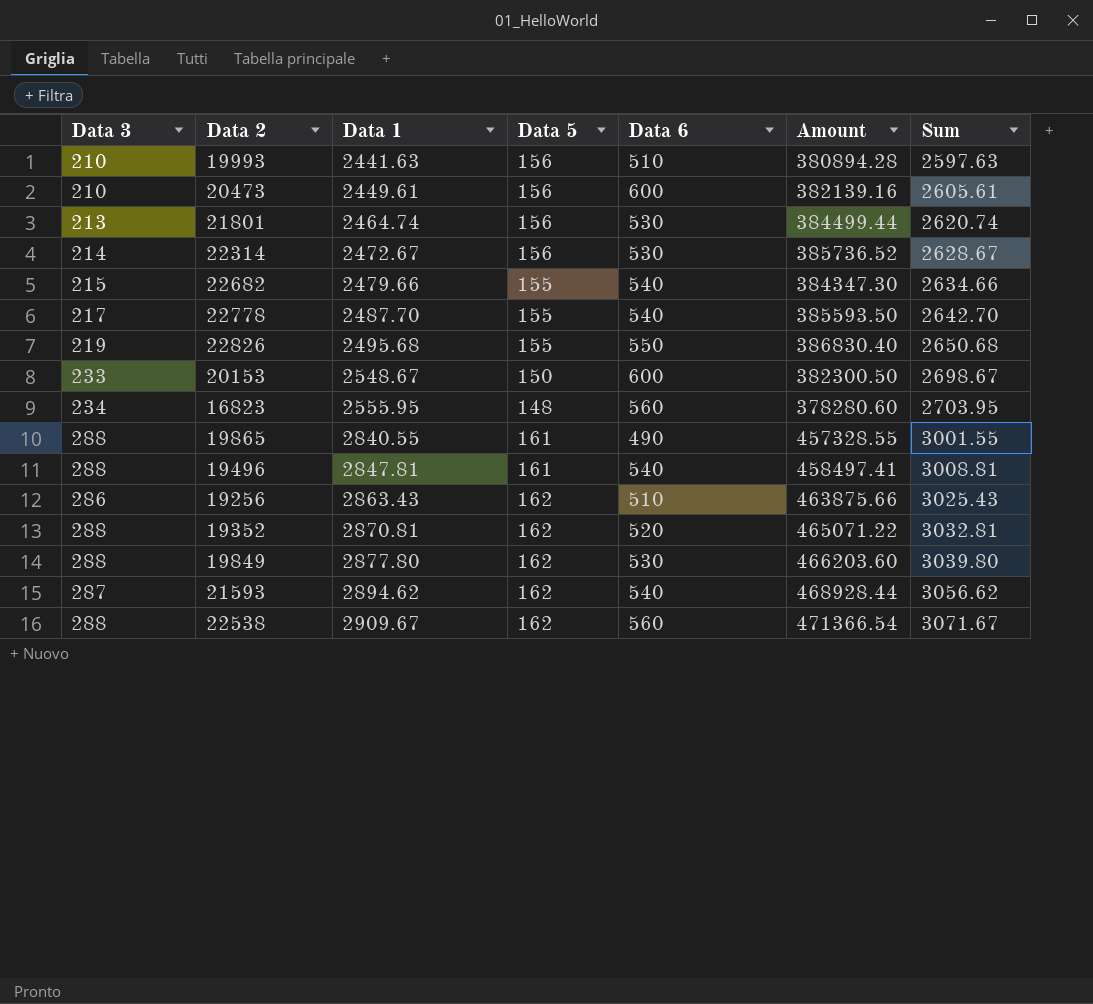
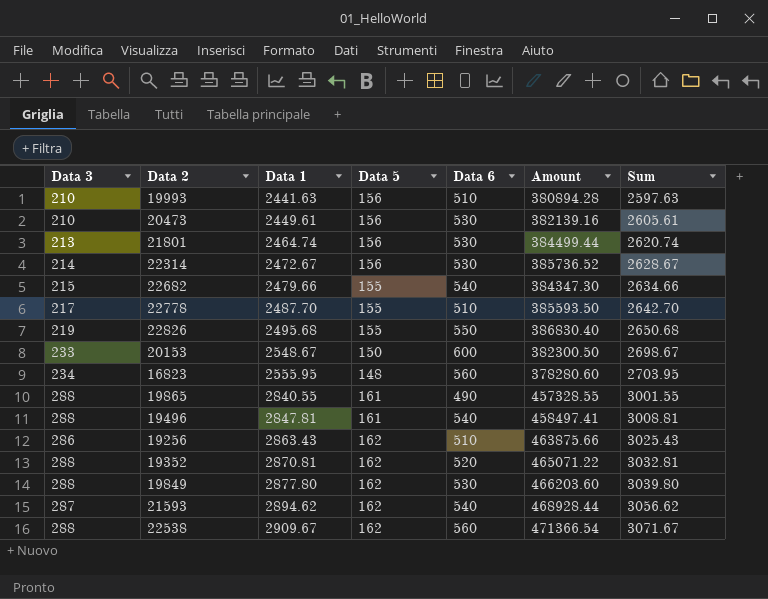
20473 | Data 6: 600 -> 530
22778 | Data 6: 540 -> 510

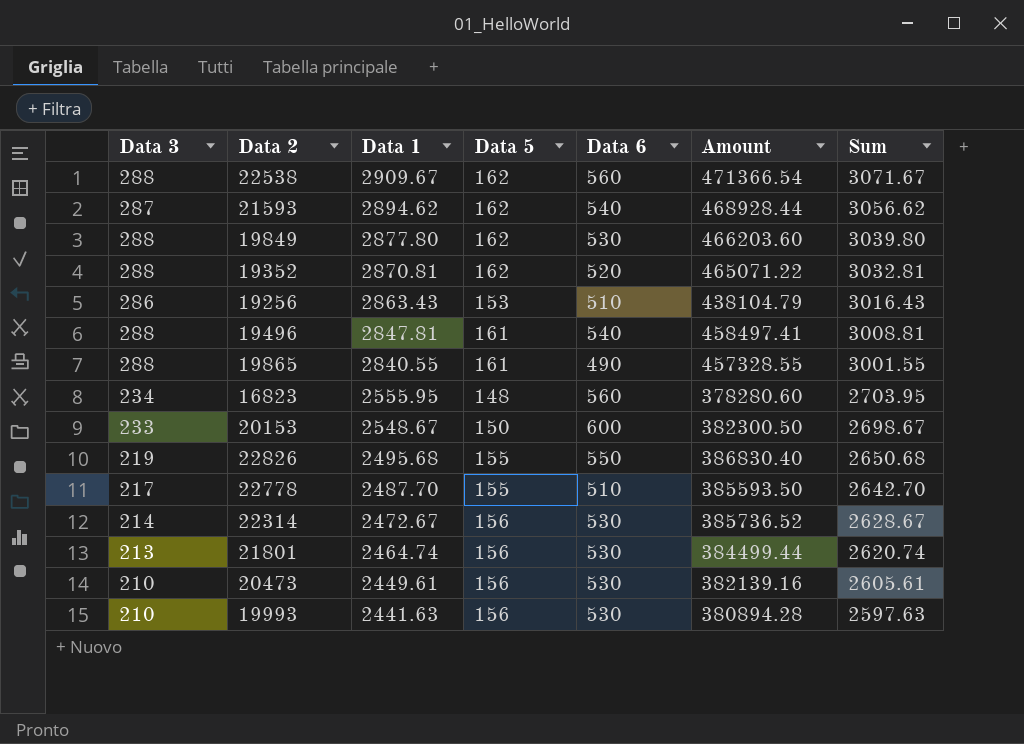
row order: Data 1 ascending -> Data 1 descending
row 22682: 215 | 2479.66 | 155 | 540 | 384347.30 | 2634.66 -> none
19256 | Data 5: 162 -> 153
19256 | Amount: 463875.66 -> 438104.79
19256 | Sum: 3025.43 -> 3016.43
19993 | Data 6: 510 -> 530

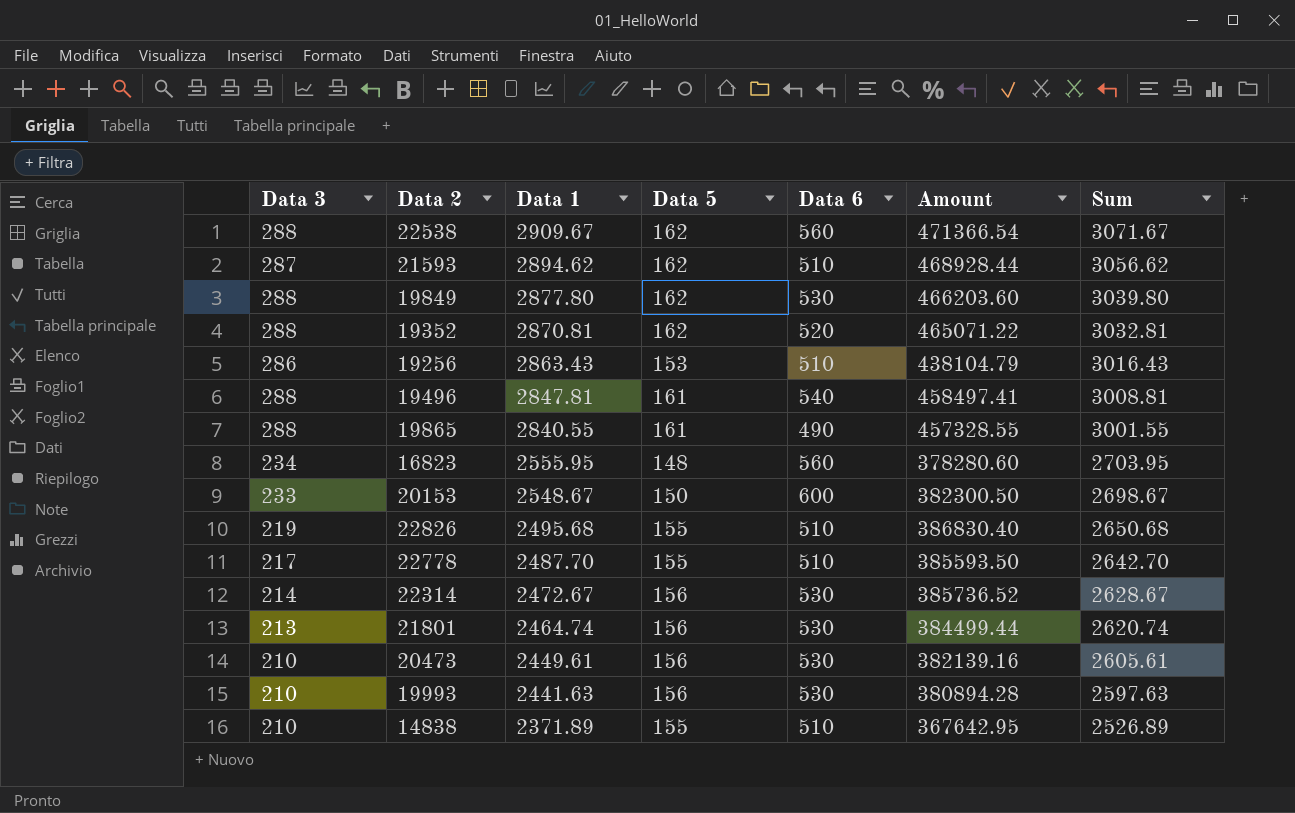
21593 | Data 6: 540 -> 510
22826 | Data 6: 550 -> 510
row 14838: none -> 210 | 2371.89 | 155 | 510 | 367642.95 | 2526.89

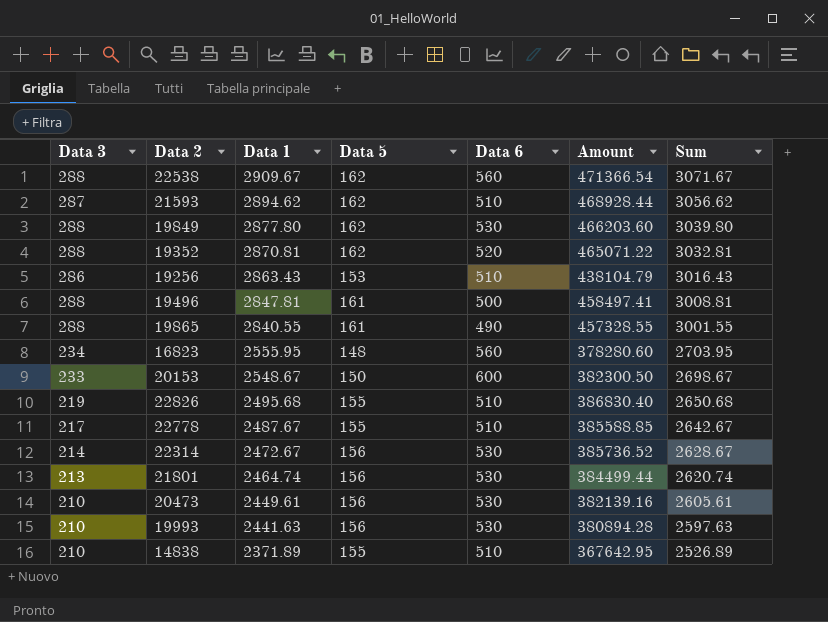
19496 | Data 6: 540 -> 500
22778 | Data 1: 2487.70 -> 2487.67
22778 | Amount: 385593.50 -> 385588.85
22778 | Sum: 2642.70 -> 2642.67

